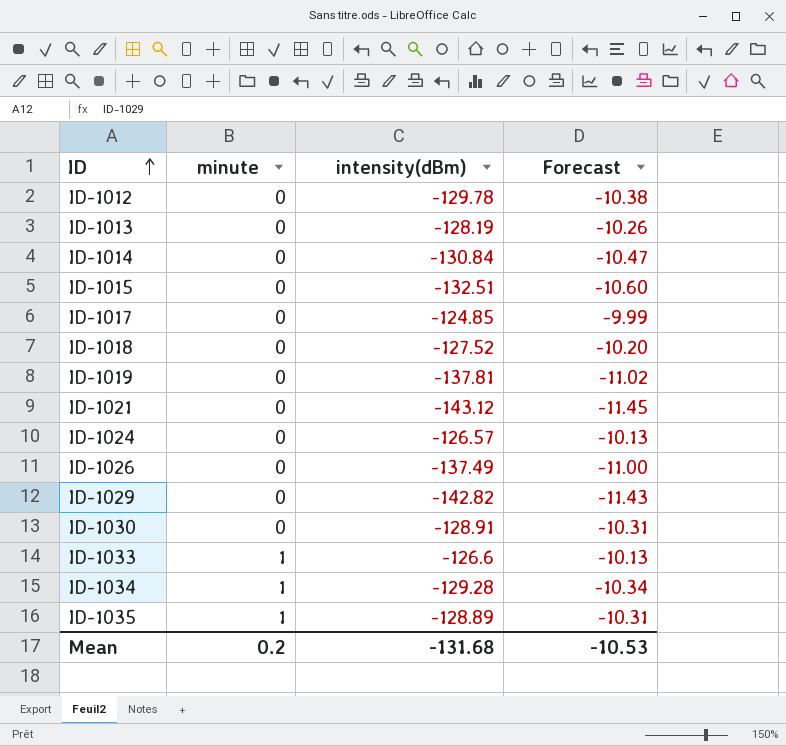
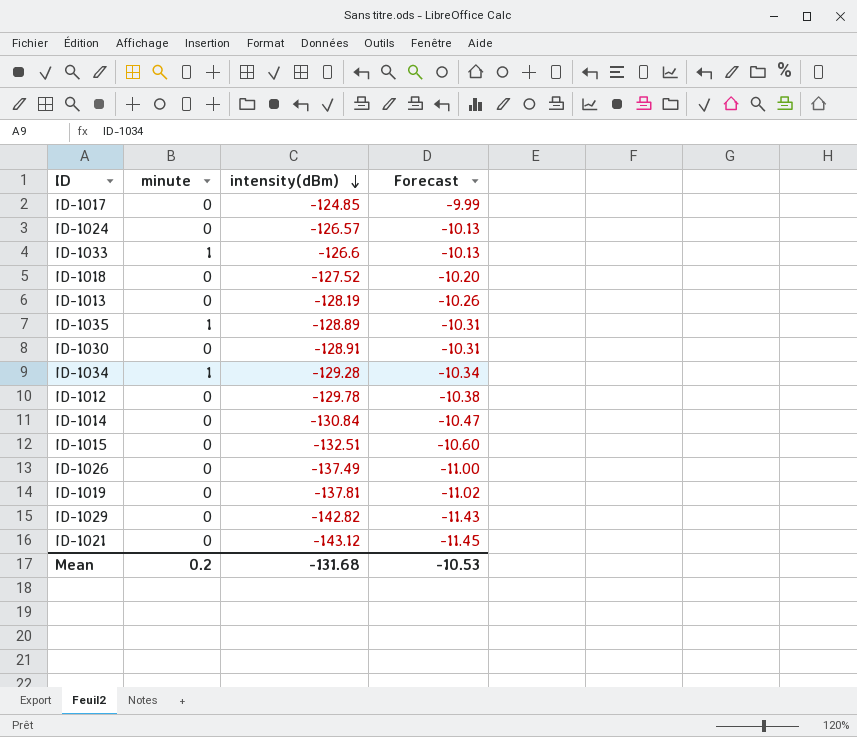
row order: ID ascending -> intensity(dBm) descending

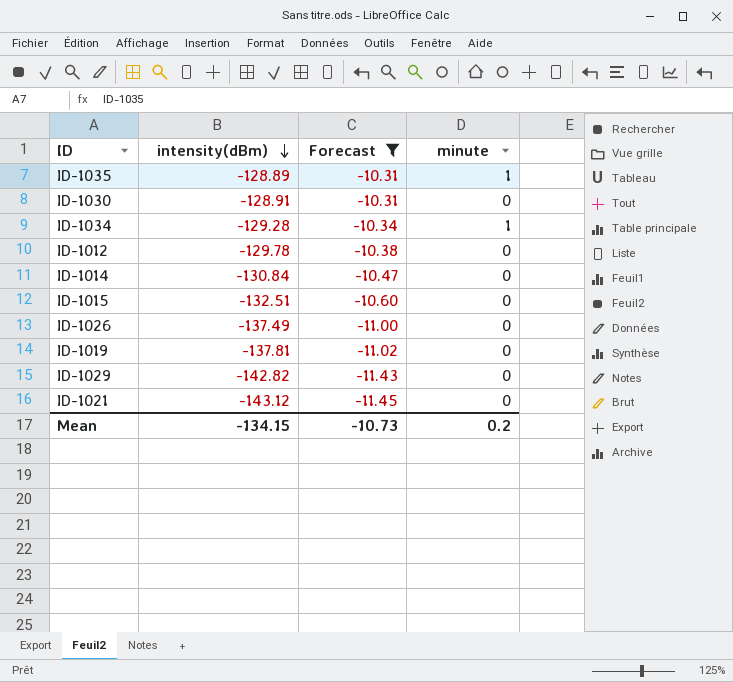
filter: none -> Forecast <= -10.31
column minute | position: 2 -> 4
Mean | intensity(dBm): -131.68 -> -134.15
Mean | Forecast: -10.53 -> -10.73

